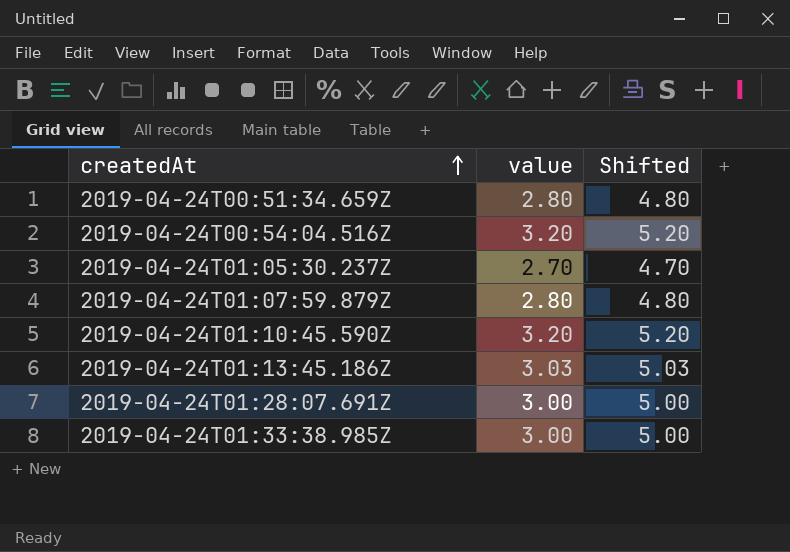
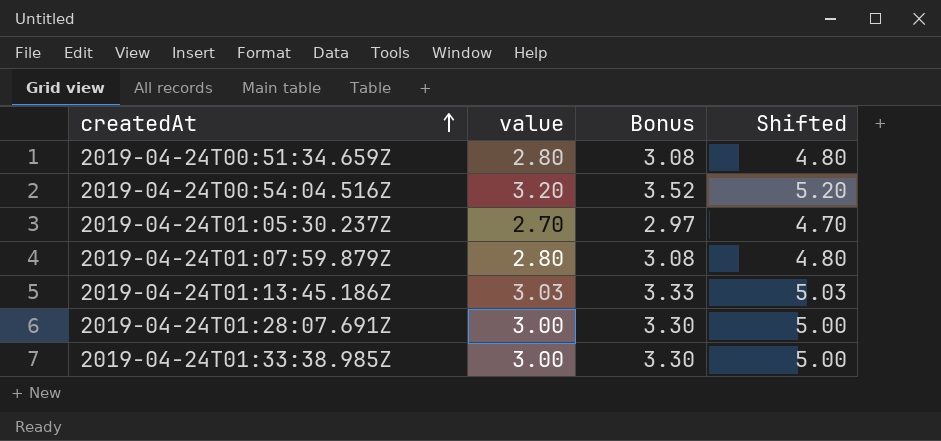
column Bonus | formula: none -> [value] * 1.1
row 2019-04-24T01:10:45.590Z: 3.20 | 5.20 -> none

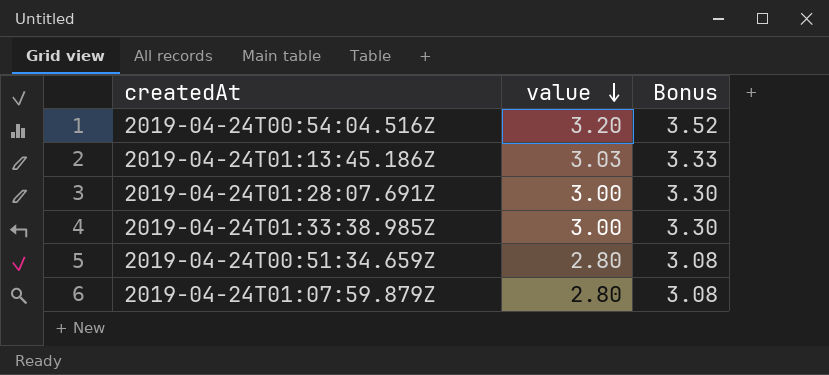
row order: createdAt ascending -> value descending
column Shifted | formula: [value] + 2 -> none
row 2019-04-24T01:05:30.237Z: 2.70 | 2.97 | 4.70 -> none

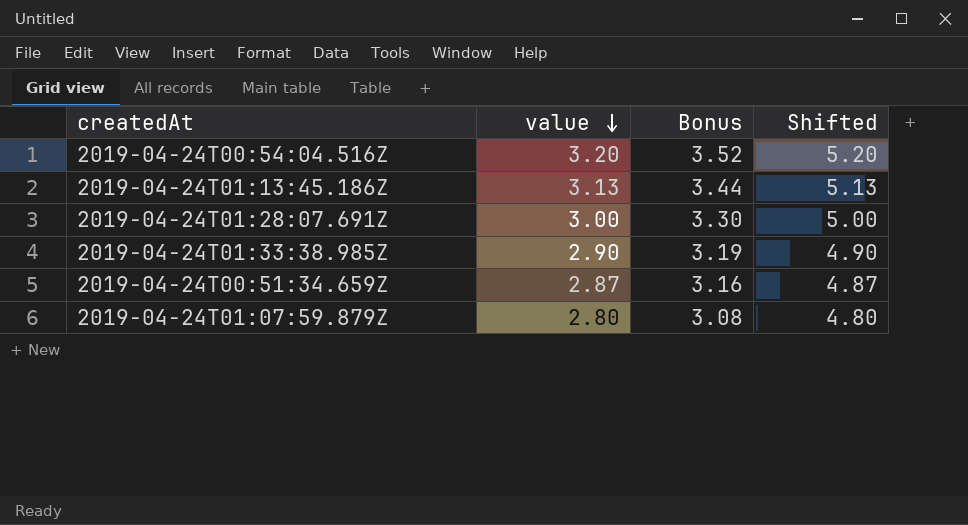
column Shifted | formula: none -> [value] + 2
2019-04-24T01:13:45.186Z | value: 3.03 -> 3.13
2019-04-24T01:13:45.186Z | Bonus: 3.33 -> 3.44
2019-04-24T01:33:38.985Z | value: 3.00 -> 2.90
2019-04-24T01:33:38.985Z | Bonus: 3.30 -> 3.19
2019-04-24T00:51:34.659Z | value: 2.80 -> 2.87
2019-04-24T00:51:34.659Z | Bonus: 3.08 -> 3.16

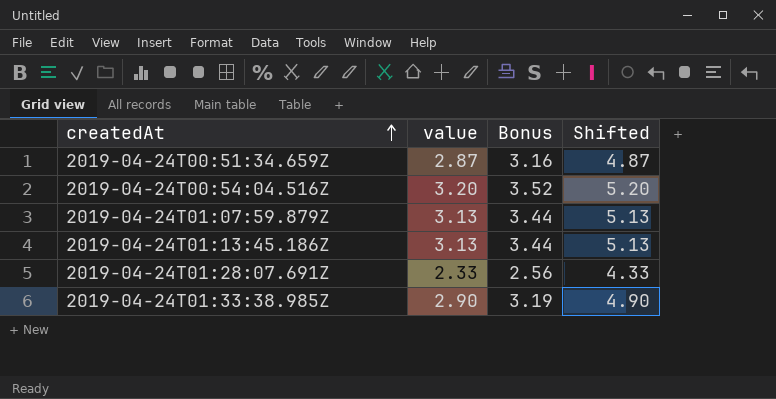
row order: value descending -> createdAt ascending
2019-04-24T01:07:59.879Z | value: 2.80 -> 3.13
2019-04-24T01:07:59.879Z | Bonus: 3.08 -> 3.44
2019-04-24T01:07:59.879Z | Shifted: 4.80 -> 5.13
2019-04-24T01:28:07.691Z | value: 3.00 -> 2.33
2019-04-24T01:28:07.691Z | Bonus: 3.30 -> 2.56
2019-04-24T01:28:07.691Z | Shifted: 5.00 -> 4.33

